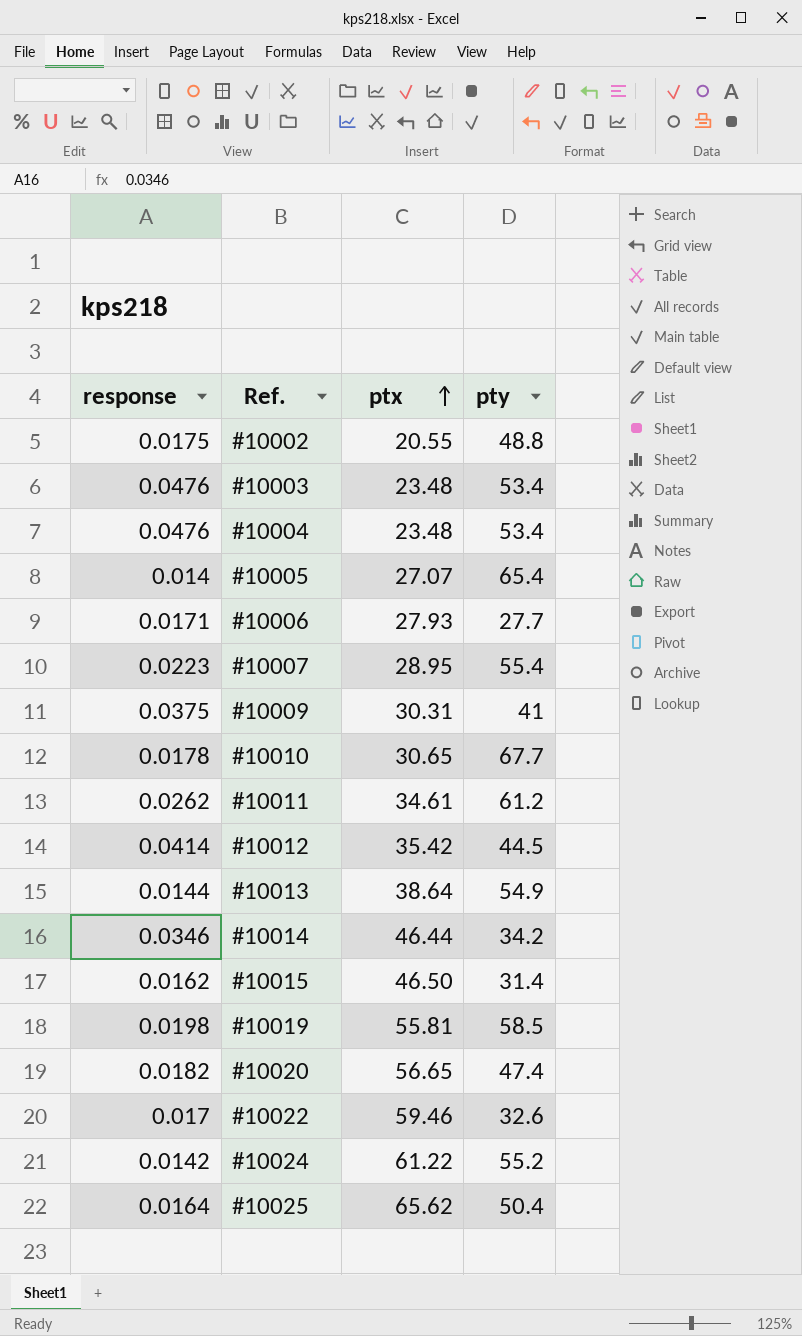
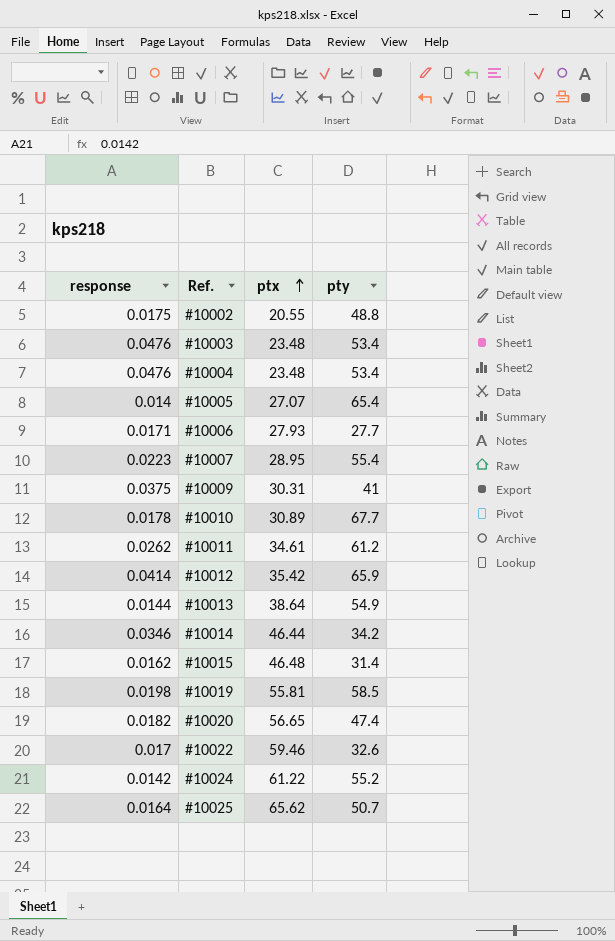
#10010 | ptx: 30.65 -> 30.89
#10012 | pty: 44.5 -> 65.9
#10015 | ptx: 46.50 -> 46.48
#10025 | pty: 50.4 -> 50.7

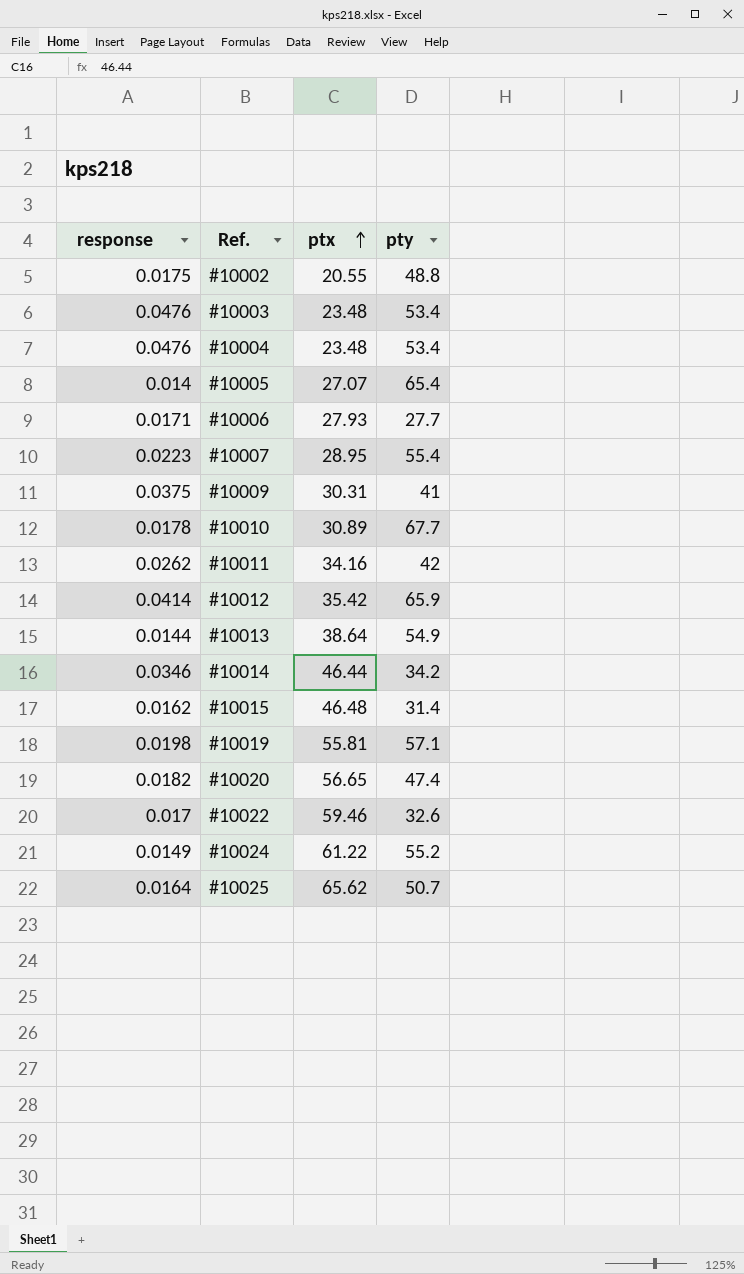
#10011 | ptx: 34.61 -> 34.16
#10011 | pty: 61.2 -> 42
#10019 | pty: 58.5 -> 57.1
#10024 | response: 0.0142 -> 0.0149

